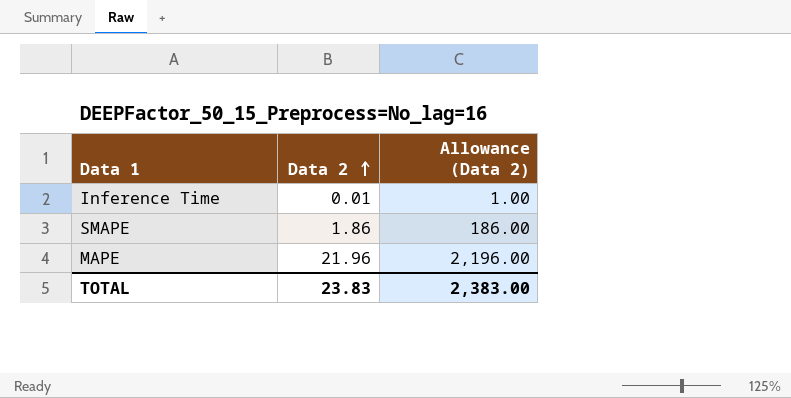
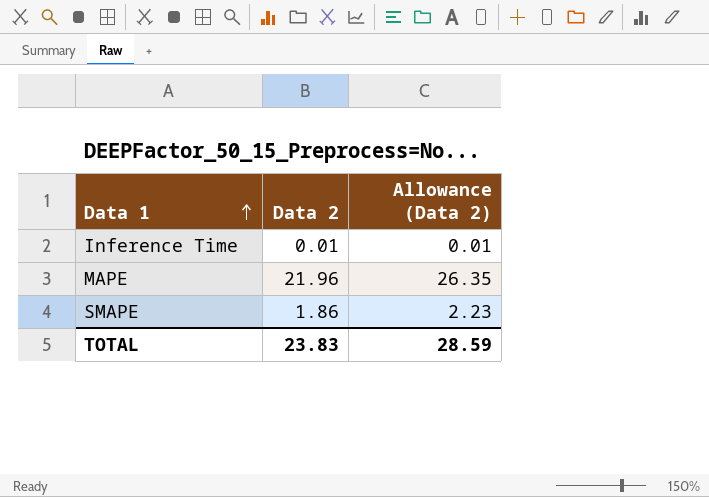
row order: Data 2 ascending -> Data 1 ascending
column Allowance (Data 2) | formula: [Data 2] * 100 -> [Data 2] * 1.2
TOTAL | Allowance (Data 2): 2,383.00 -> 28.59

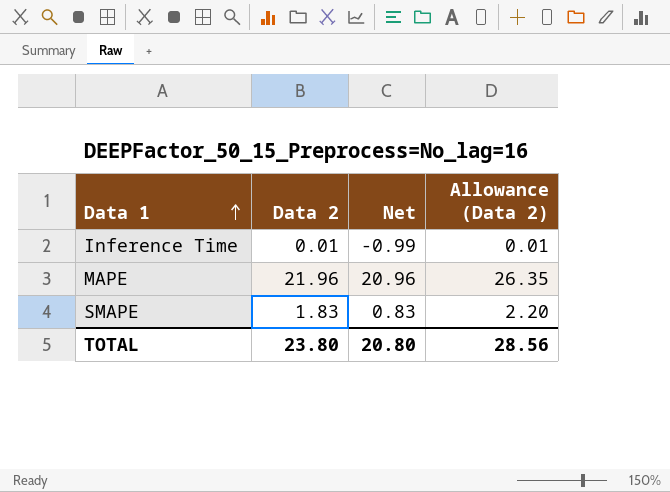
column Net | formula: none -> [Data 2] - 1
SMAPE | Data 2: 1.86 -> 1.83
SMAPE | Allowance (Data 2): 2.23 -> 2.20
TOTAL | Data 2: 23.83 -> 23.80
TOTAL | Allowance (Data 2): 28.59 -> 28.56

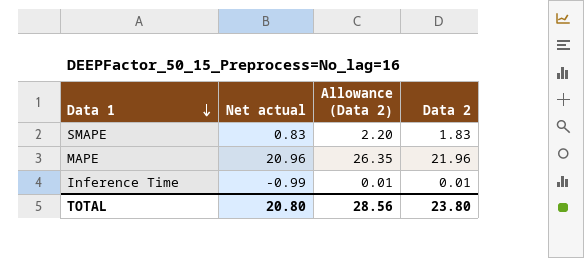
row order: Data 1 ascending -> Data 1 descending
column name: Net -> Net actual
column Data 2 | position: 2 -> 4

